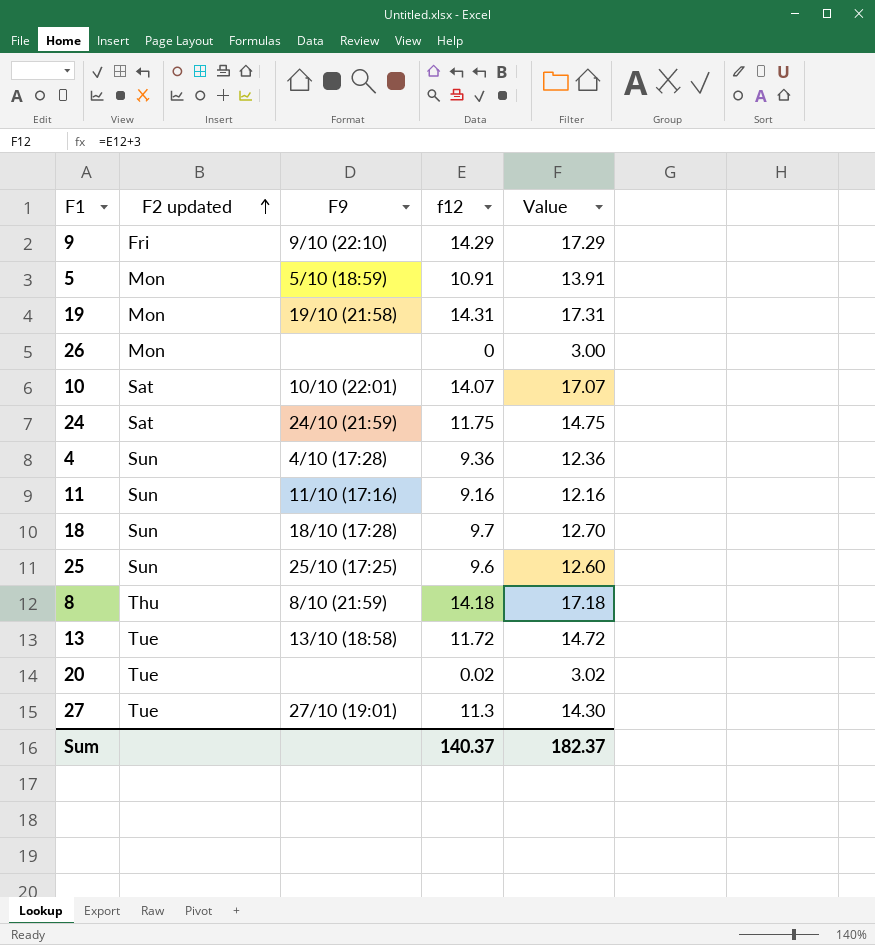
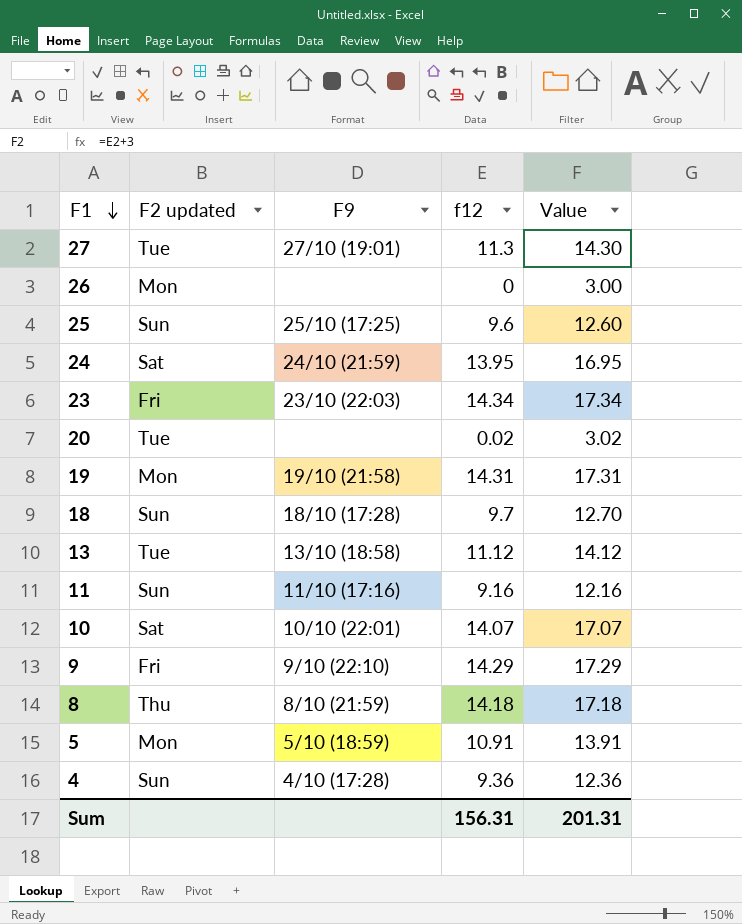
row order: F2 updated ascending -> F1 descending
24 | f12: 11.75 -> 13.95
24 | Value: 14.75 -> 16.95
row 23: none -> Fri | 23/10 (22:03) | 14.34 | 17.34
13 | f12: 11.72 -> 11.12
13 | Value: 14.72 -> 14.12
Sum | f12: 140.37 -> 156.31
Sum | Value: 182.37 -> 201.31

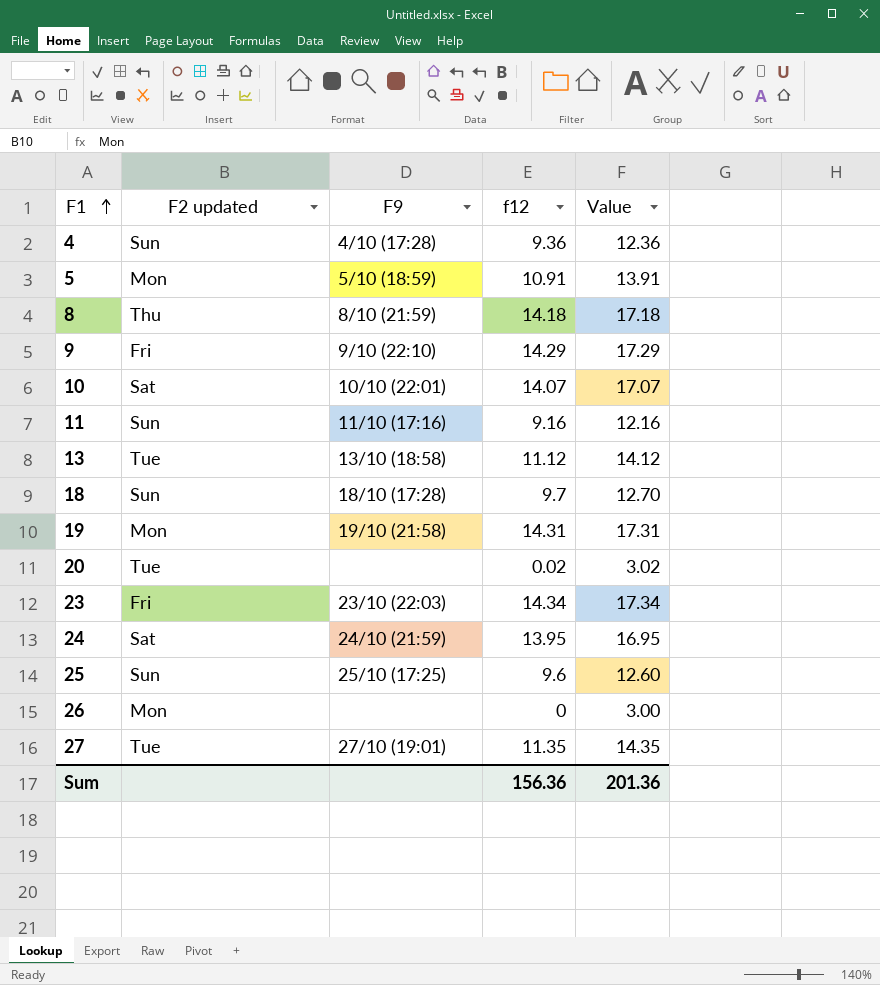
row order: F1 descending -> F1 ascending
27 | f12: 11.3 -> 11.35
27 | Value: 14.30 -> 14.35
Sum | f12: 156.31 -> 156.36
Sum | Value: 201.31 -> 201.36

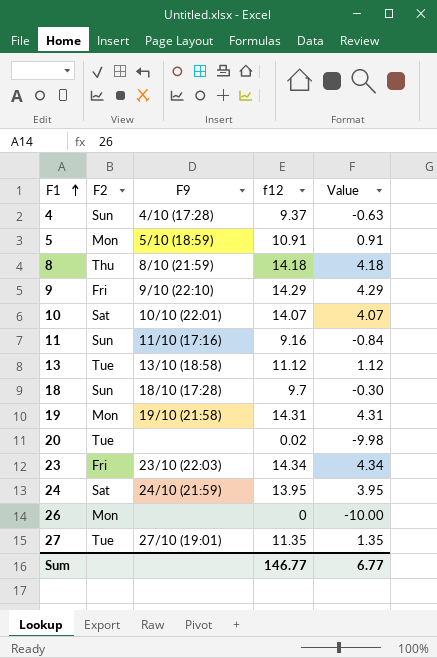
column name: F2 updated -> F2
column Value | formula: [f12] + 3 -> [f12] - 10
row 25: Sun | 25/10 (17:25) | 9.6 | 12.60 -> none
4 | f12: 9.36 -> 9.37
Sum | f12: 156.36 -> 146.77
Sum | Value: 201.36 -> 6.77

